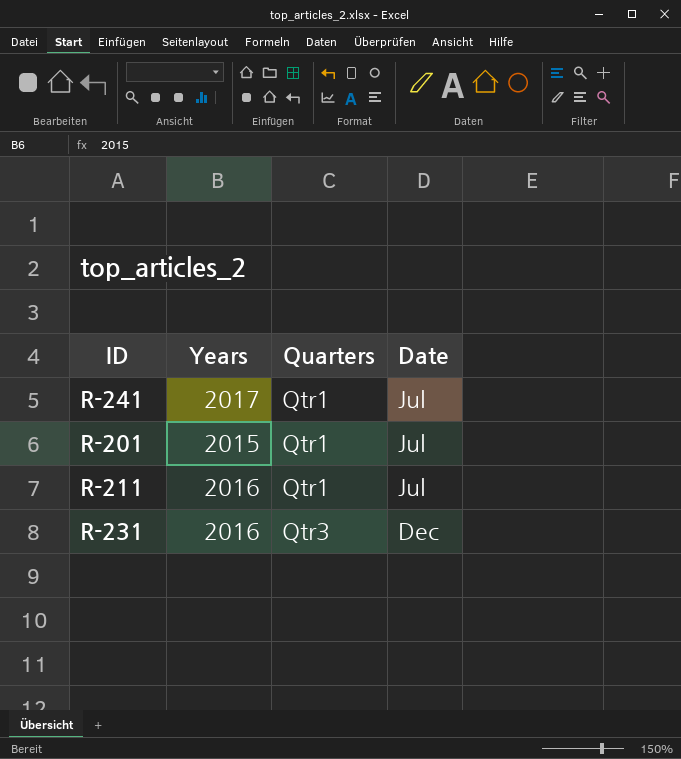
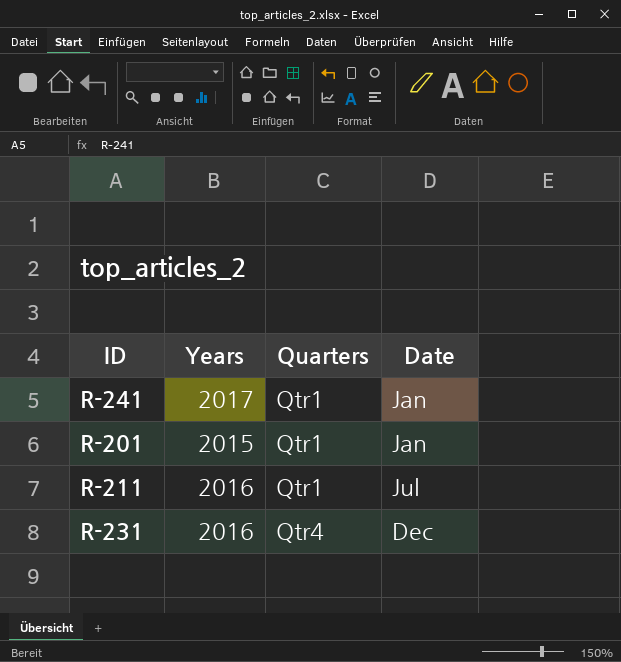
R-241 | Date: Jul -> Jan
R-201 | Date: Jul -> Jan
R-231 | Quarters: Qtr3 -> Qtr4

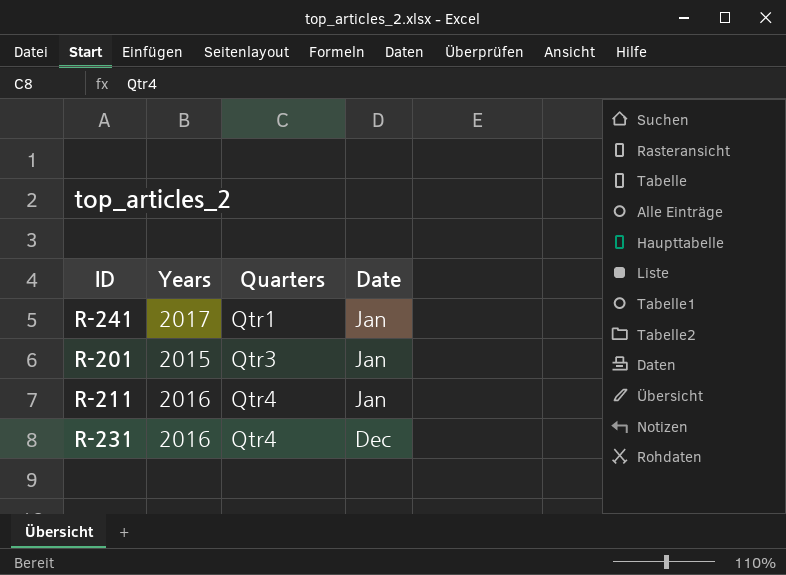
R-201 | Quarters: Qtr1 -> Qtr3
R-211 | Quarters: Qtr1 -> Qtr4
R-211 | Date: Jul -> Jan

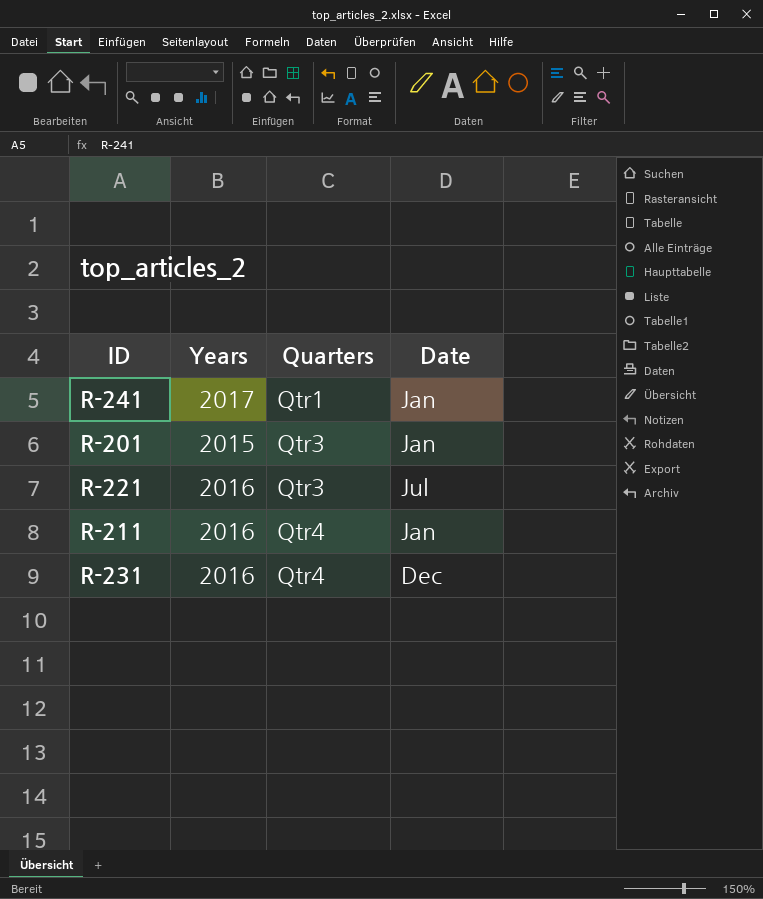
row R-221: none -> 2016 | Qtr3 | Jul

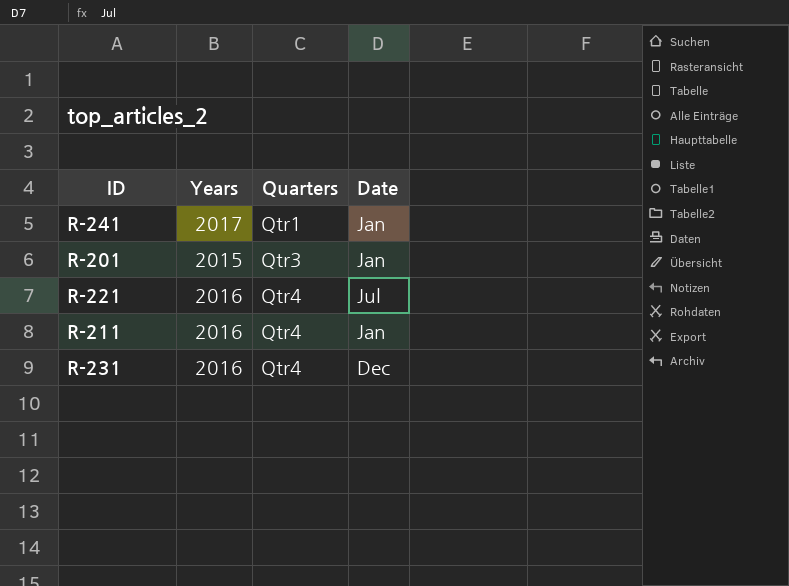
R-221 | Quarters: Qtr3 -> Qtr4

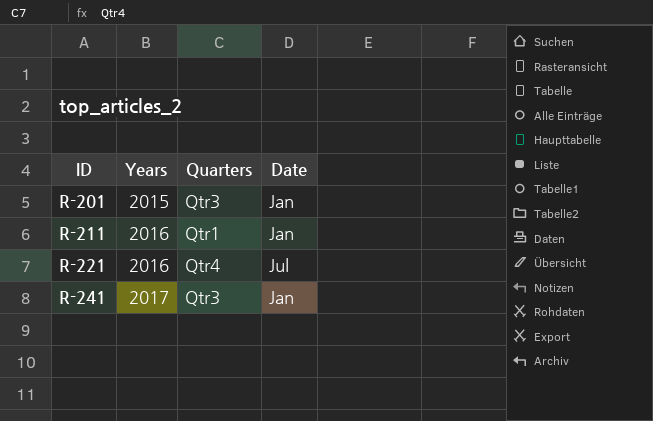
row order: Quarters ascending -> ID ascending
row R-231: 2016 | Qtr4 | Dec -> none
R-211 | Quarters: Qtr4 -> Qtr1
R-241 | Quarters: Qtr1 -> Qtr3

